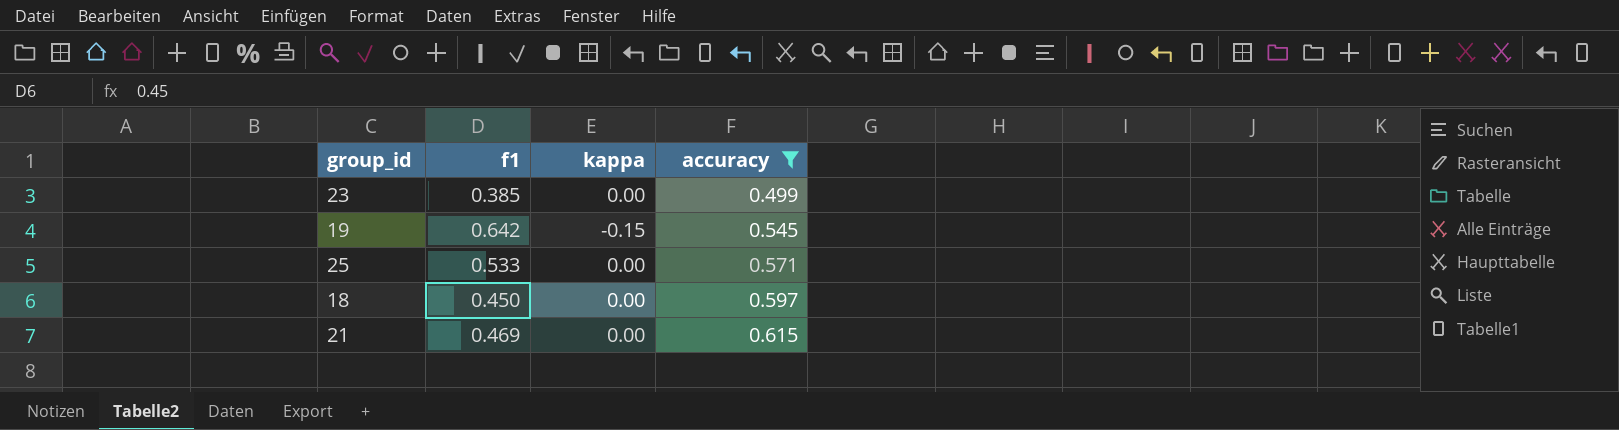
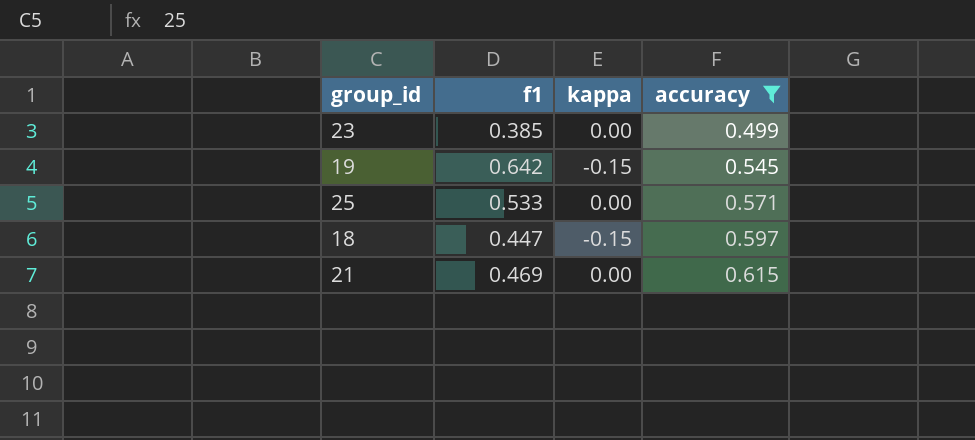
18 | f1: 0.450 -> 0.447
18 | kappa: 0.00 -> -0.15

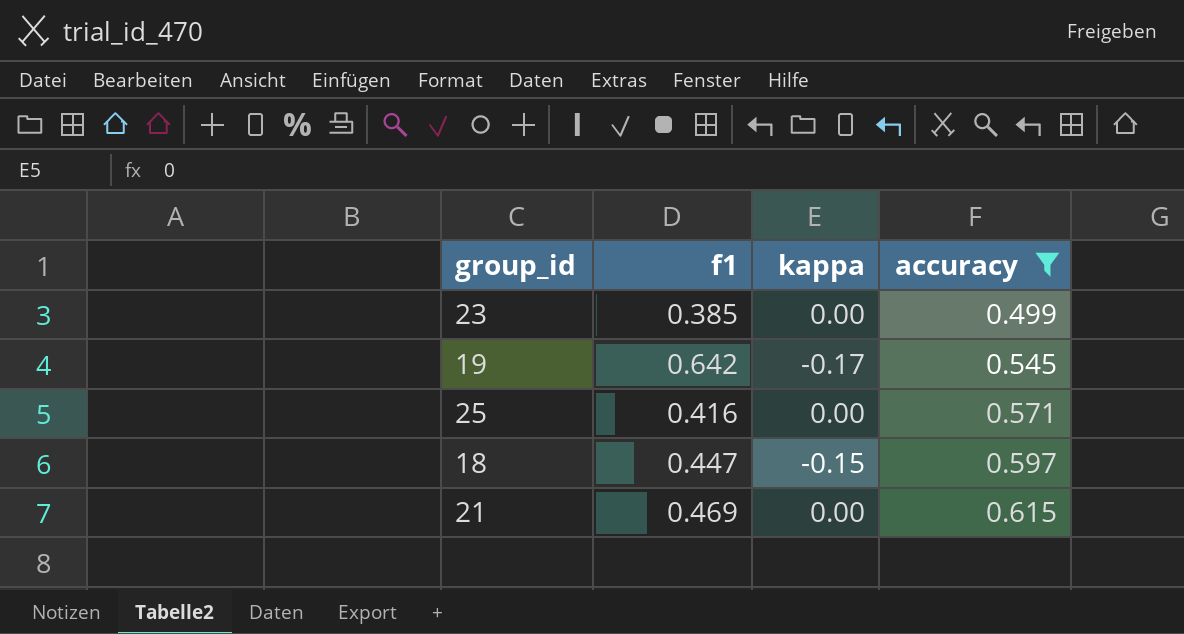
19 | kappa: -0.15 -> -0.17
25 | f1: 0.533 -> 0.416

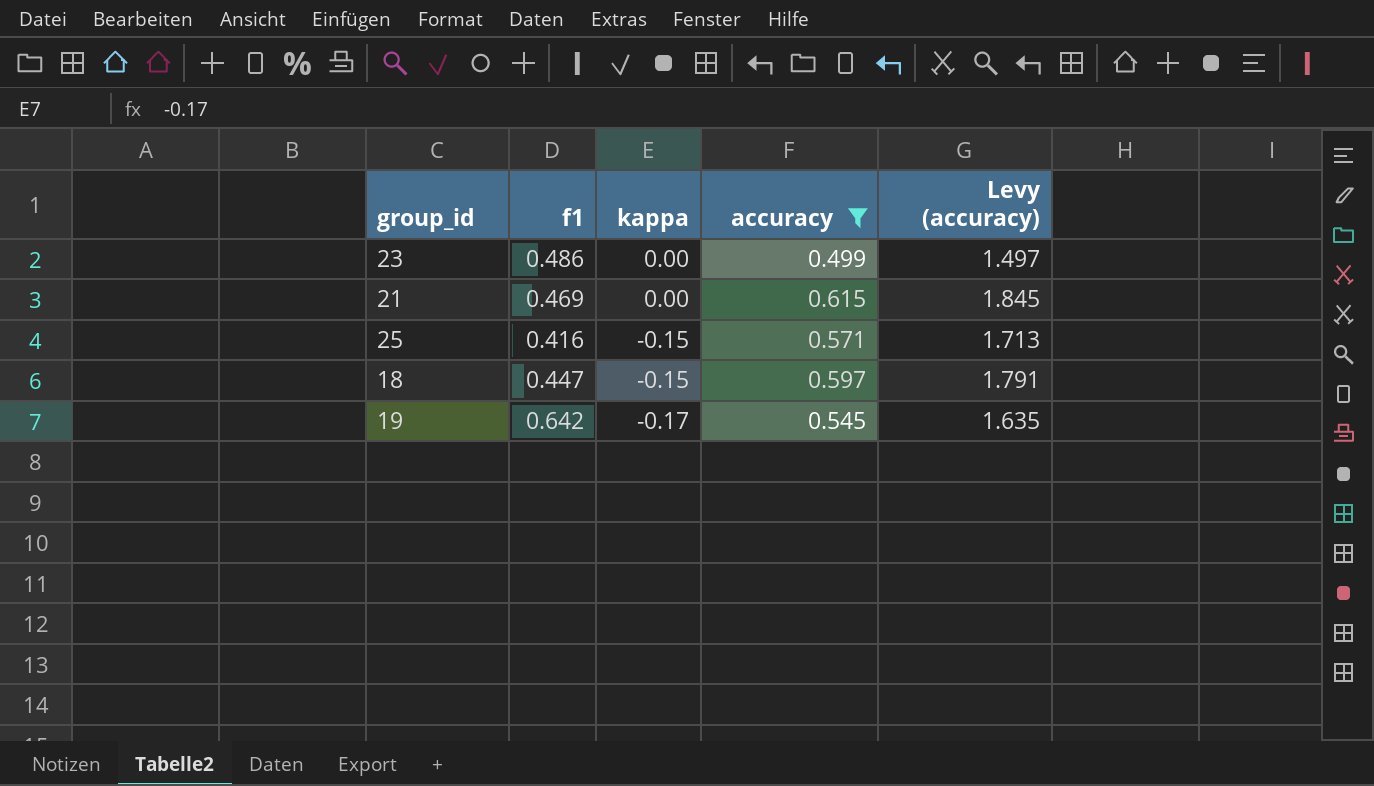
row order: accuracy ascending -> kappa descending
column Levy (accuracy) | formula: none -> [accuracy] * 3
23 | f1: 0.385 -> 0.486
25 | kappa: 0.00 -> -0.15

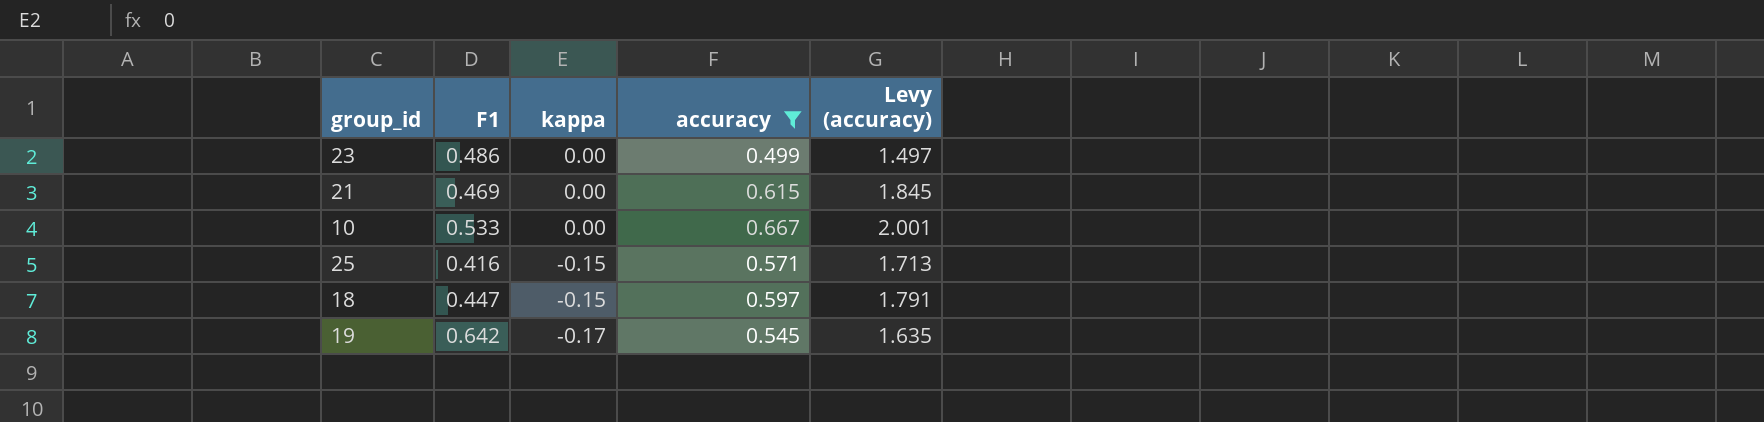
column name: f1 -> F1
row 10: none -> 0.533 | 0.00 | 0.667 | 2.001

